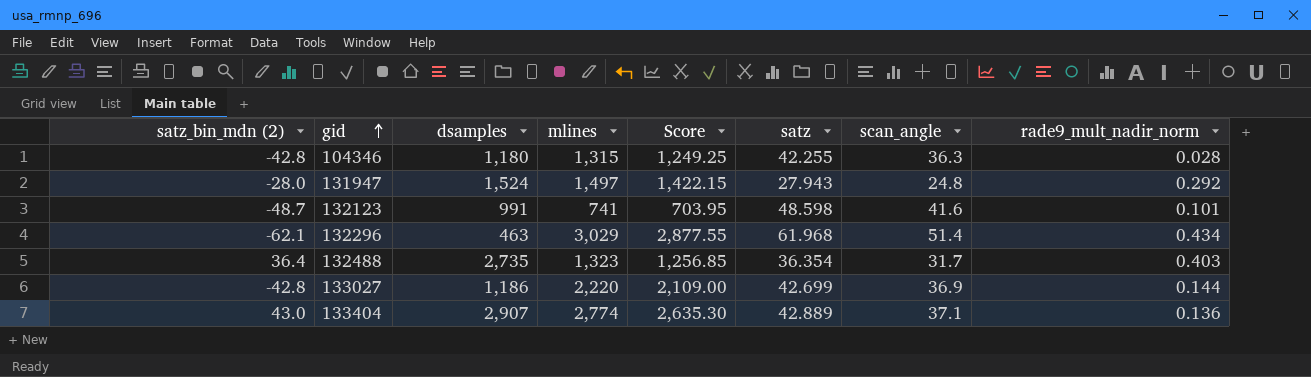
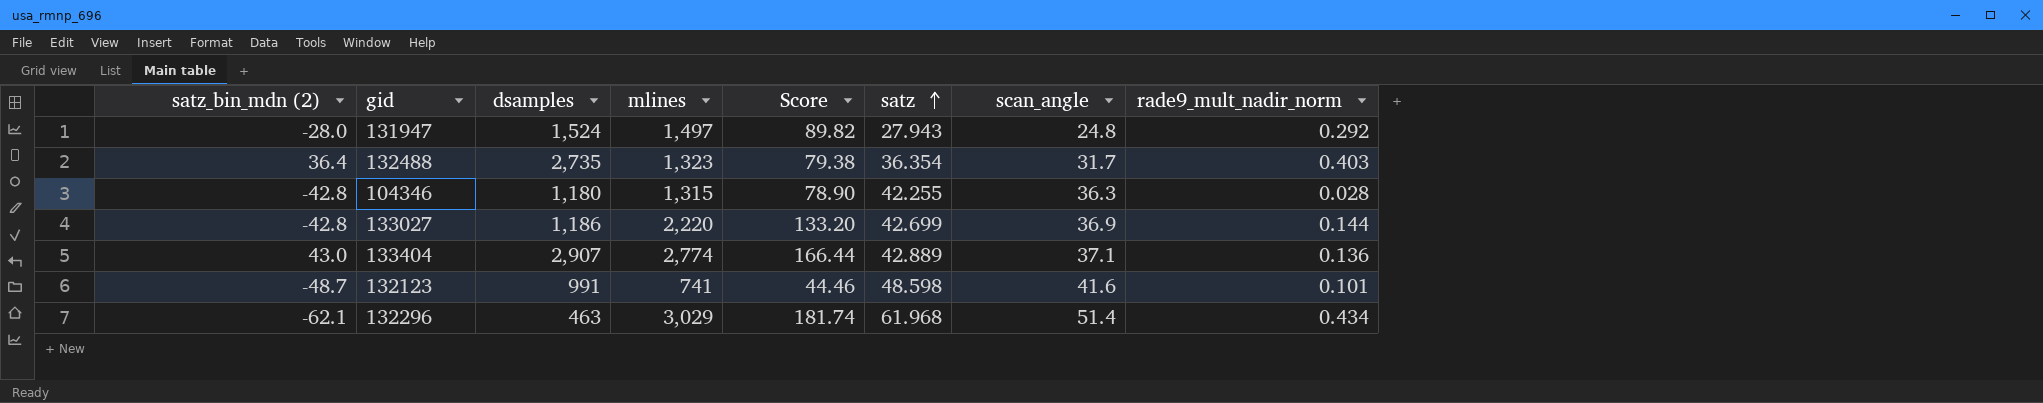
row order: gid ascending -> satz ascending
column Score | formula: [mlines] * 0.95 -> [mlines] * 0.06

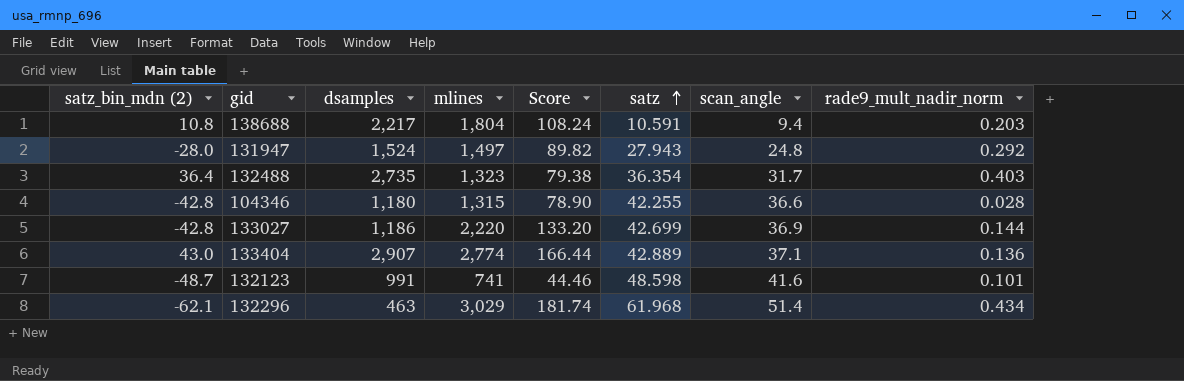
row 138688: none -> 10.8 | 2,217 | 1,804 | 108.24 | 10.591 | 9.4 | 0.203
104346 | scan_angle: 36.3 -> 36.6

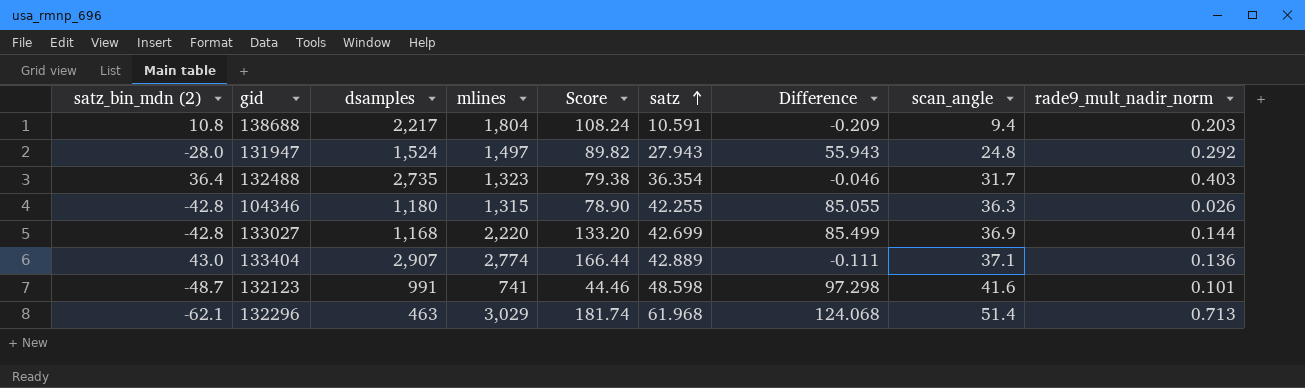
column Difference | formula: none -> [satz] - [satz_bin_mdn (2)]
104346 | scan_angle: 36.6 -> 36.3
104346 | rade9_mult_nadir_norm: 0.028 -> 0.026
133027 | dsamples: 1,186 -> 1,168
132296 | rade9_mult_nadir_norm: 0.434 -> 0.713

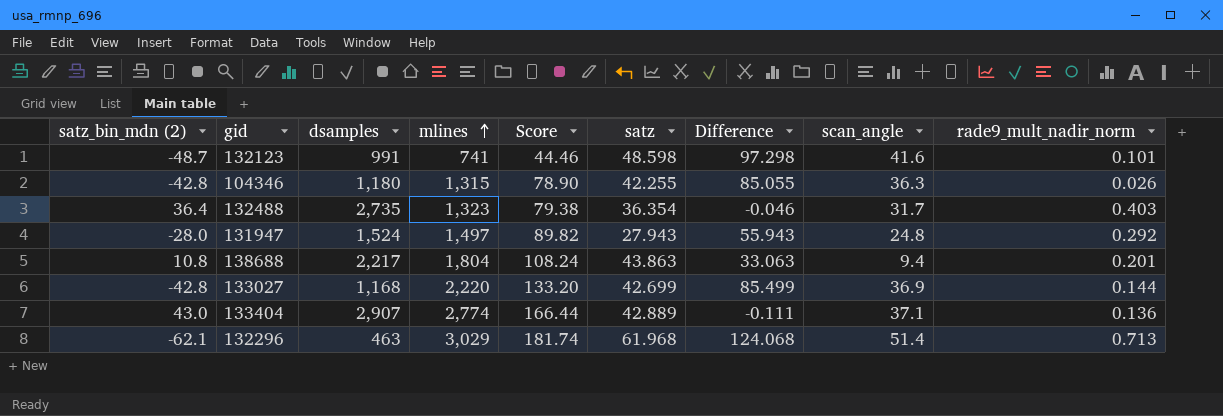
row order: satz ascending -> mlines ascending
138688 | satz: 10.591 -> 43.863
138688 | Difference: -0.209 -> 33.063
138688 | rade9_mult_nadir_norm: 0.203 -> 0.201

